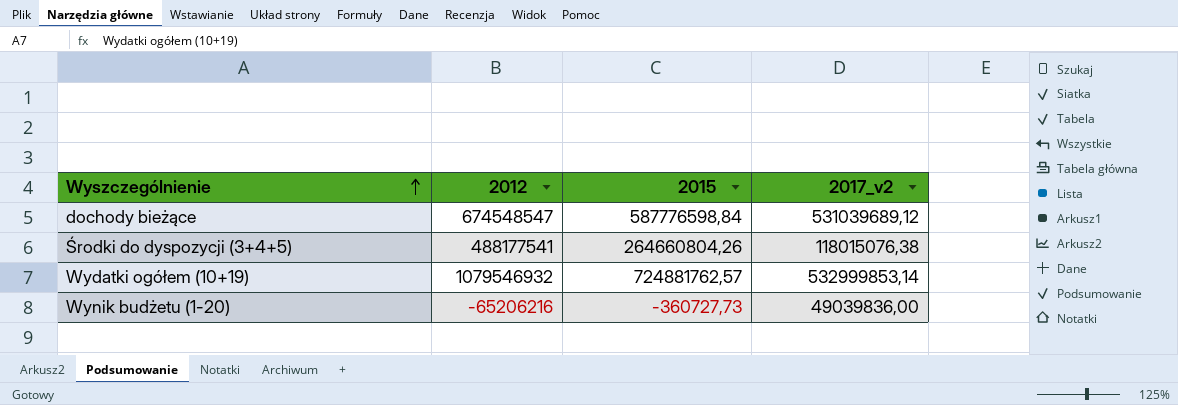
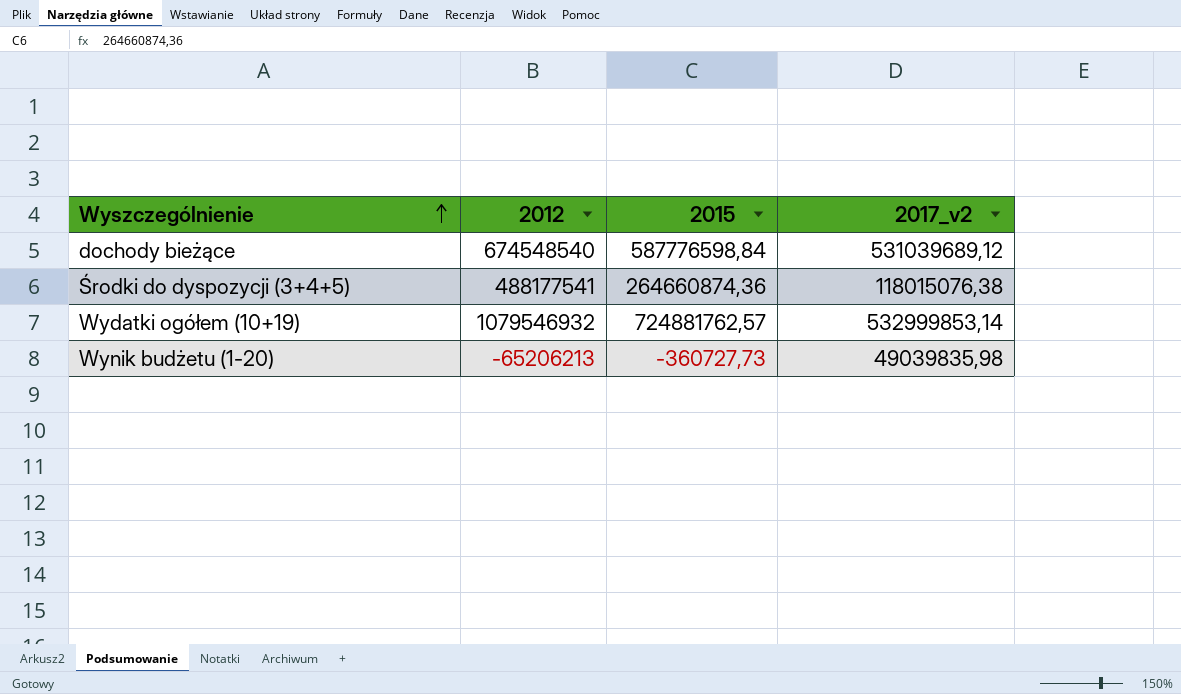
dochody bieżące | 2012: 674548547 -> 674548540
Środki do dyspozycji (3+4+5) | 2015: 264660804,26 -> 264660874,36
Wynik budżetu (1-20) | 2012: -65206216 -> -65206213
Wynik budżetu (1-20) | 2017_v2: 49039836,00 -> 49039835,98

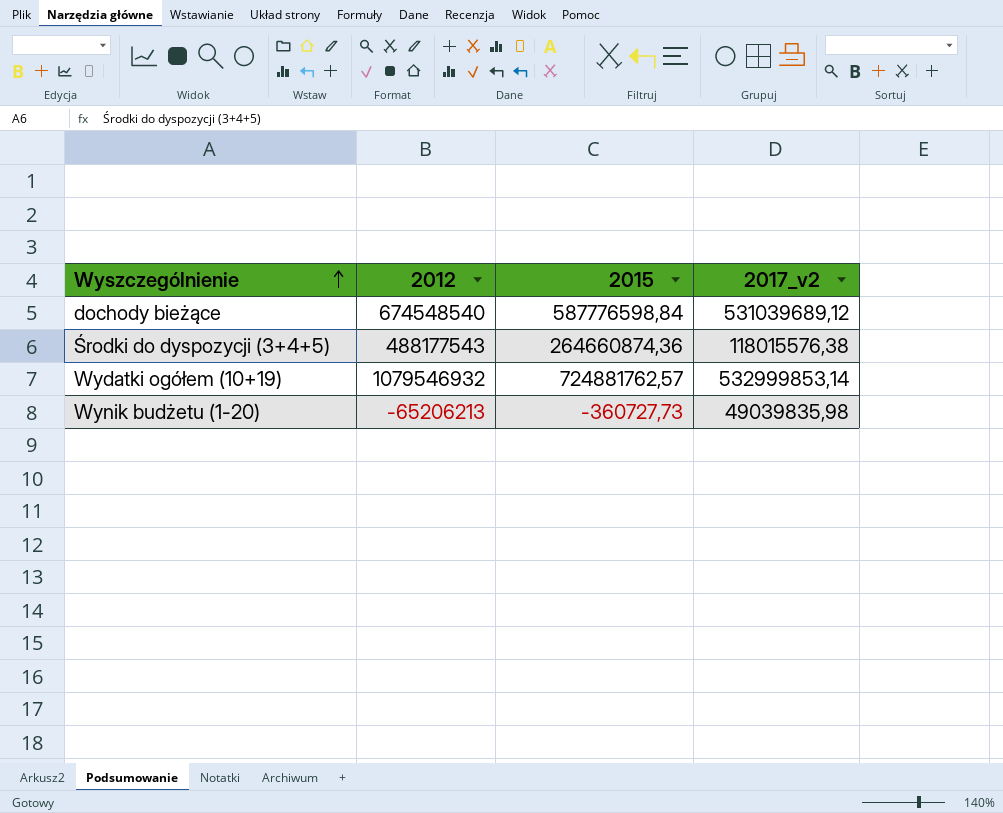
Środki do dyspozycji (3+4+5) | 2012: 488177541 -> 488177543
Środki do dyspozycji (3+4+5) | 2017_v2: 118015076,38 -> 118015576,38

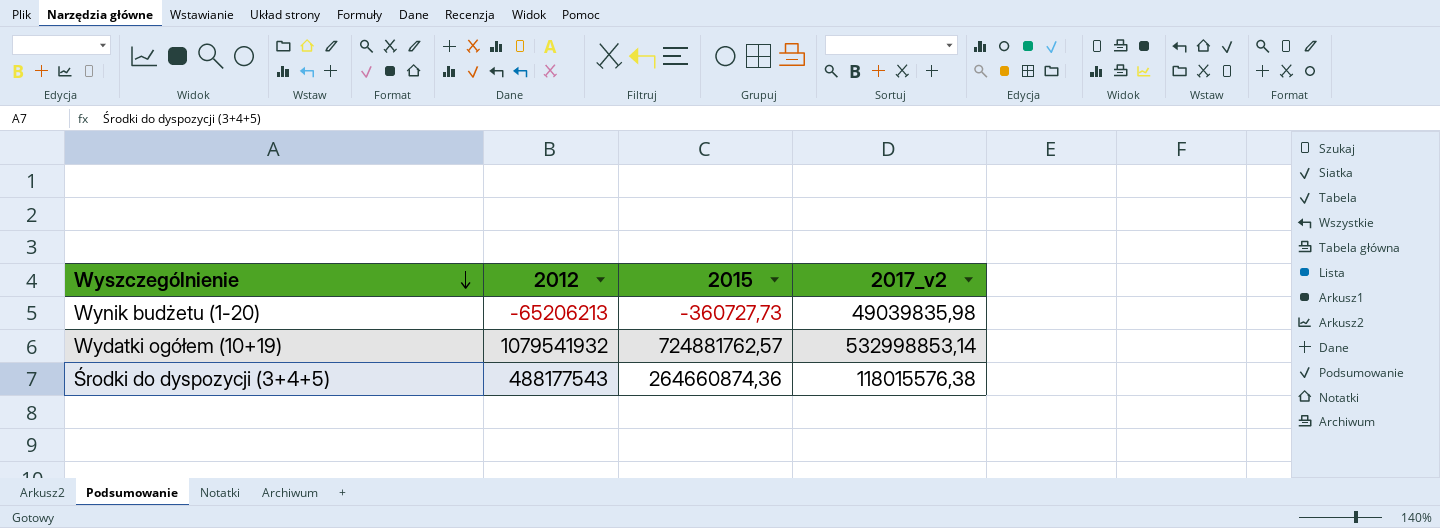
row order: Wyszczególnienie ascending -> Wyszczególnienie descending
row dochody bieżące: 674548540 | 587776598,84 | 531039689,12 -> none
Wydatki ogółem (10+19) | 2012: 1079546932 -> 1079541932
Wydatki ogółem (10+19) | 2017_v2: 532999853,14 -> 532998853,14

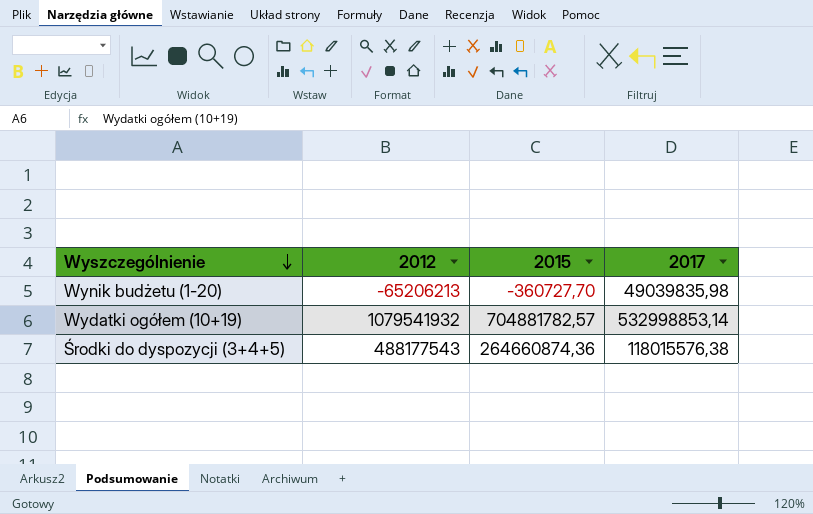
column name: 2017_v2 -> 2017
Wynik budżetu (1-20) | 2015: -360727,73 -> -360727,70
Wydatki ogółem (10+19) | 2015: 724881762,57 -> 704881782,57

